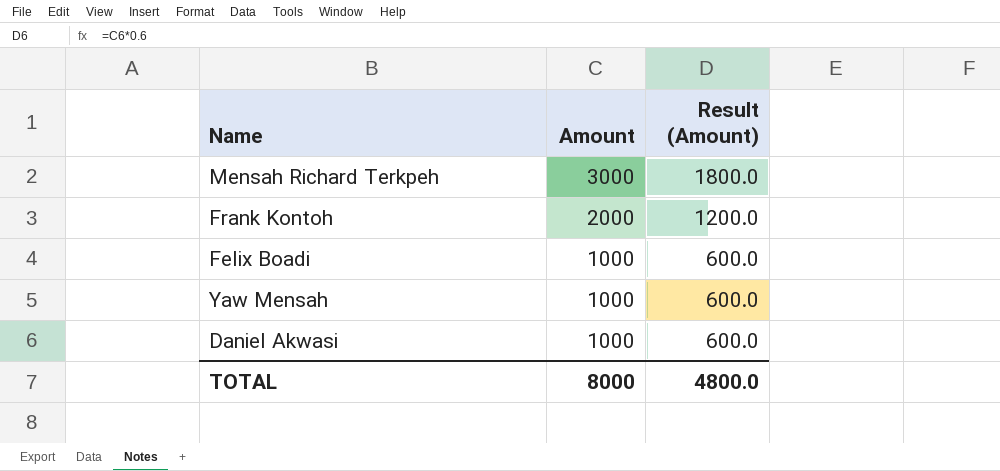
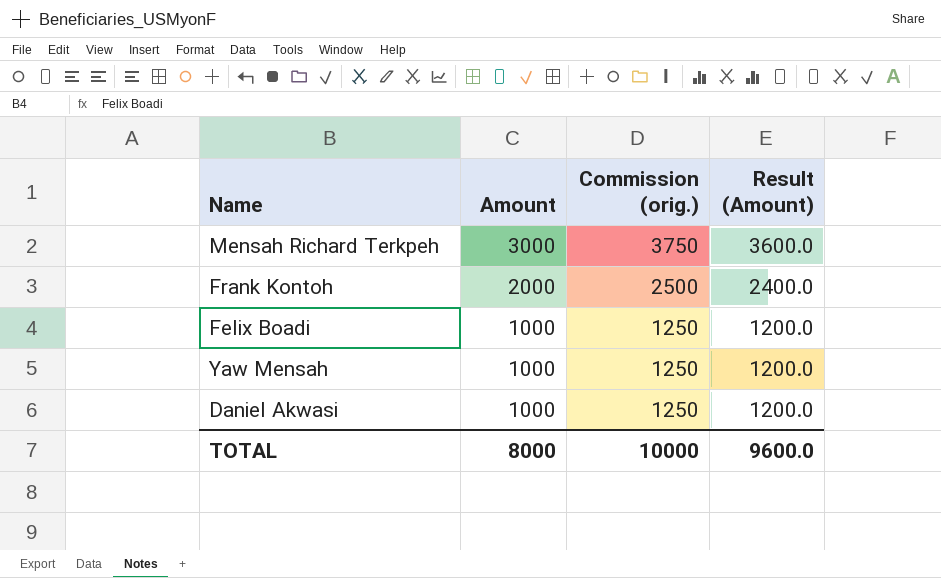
column Commission (orig.) | formula: none -> [Amount] * 1.25
column Result (Amount) | formula: [Amount] * 0.6 -> [Amount] * 1.2
TOTAL | Result (Amount): 4800.0 -> 9600.0

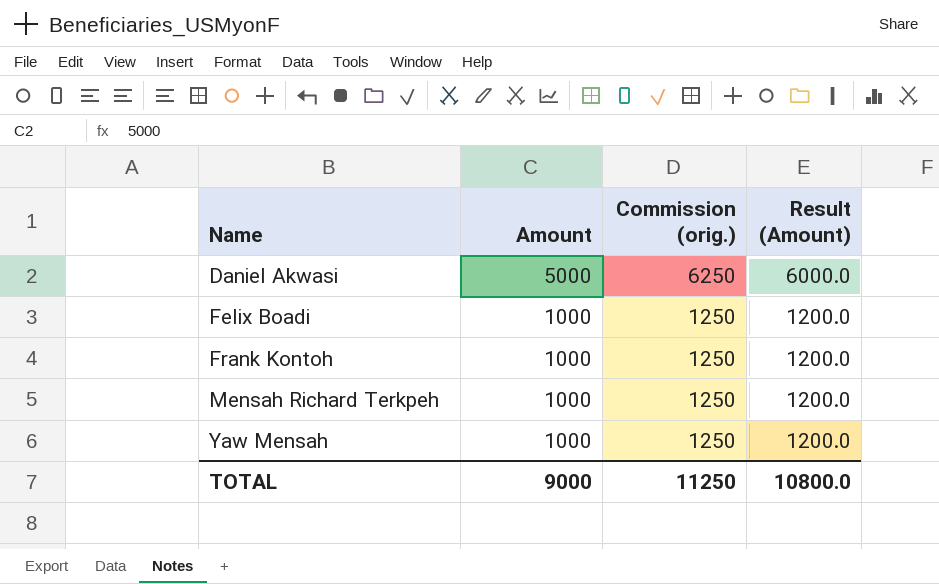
row order: Amount descending -> Name ascending
Daniel Akwasi | Amount: 1000 -> 5000
Daniel Akwasi | Commission (orig.): 1250 -> 6250
Daniel Akwasi | Result (Amount): 1200.0 -> 6000.0
Frank Kontoh | Amount: 2000 -> 1000
Frank Kontoh | Commission (orig.): 2500 -> 1250
Frank Kontoh | Result (Amount): 2400.0 -> 1200.0
Mensah Richard Terkpeh | Amount: 3000 -> 1000
Mensah Richard Terkpeh | Commission (orig.): 3750 -> 1250
Mensah Richard Terkpeh | Result (Amount): 3600.0 -> 1200.0
TOTAL | Amount: 8000 -> 9000
TOTAL | Commission (orig.): 10000 -> 11250
TOTAL | Result (Amount): 9600.0 -> 10800.0

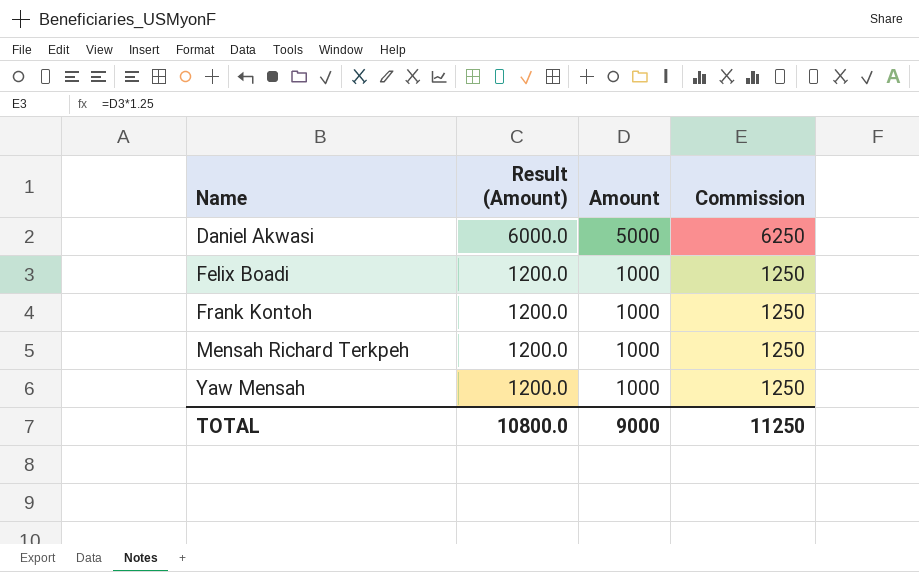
column Result (Amount) | position: 4 -> 2
column name: Commission (orig.) -> Commission

